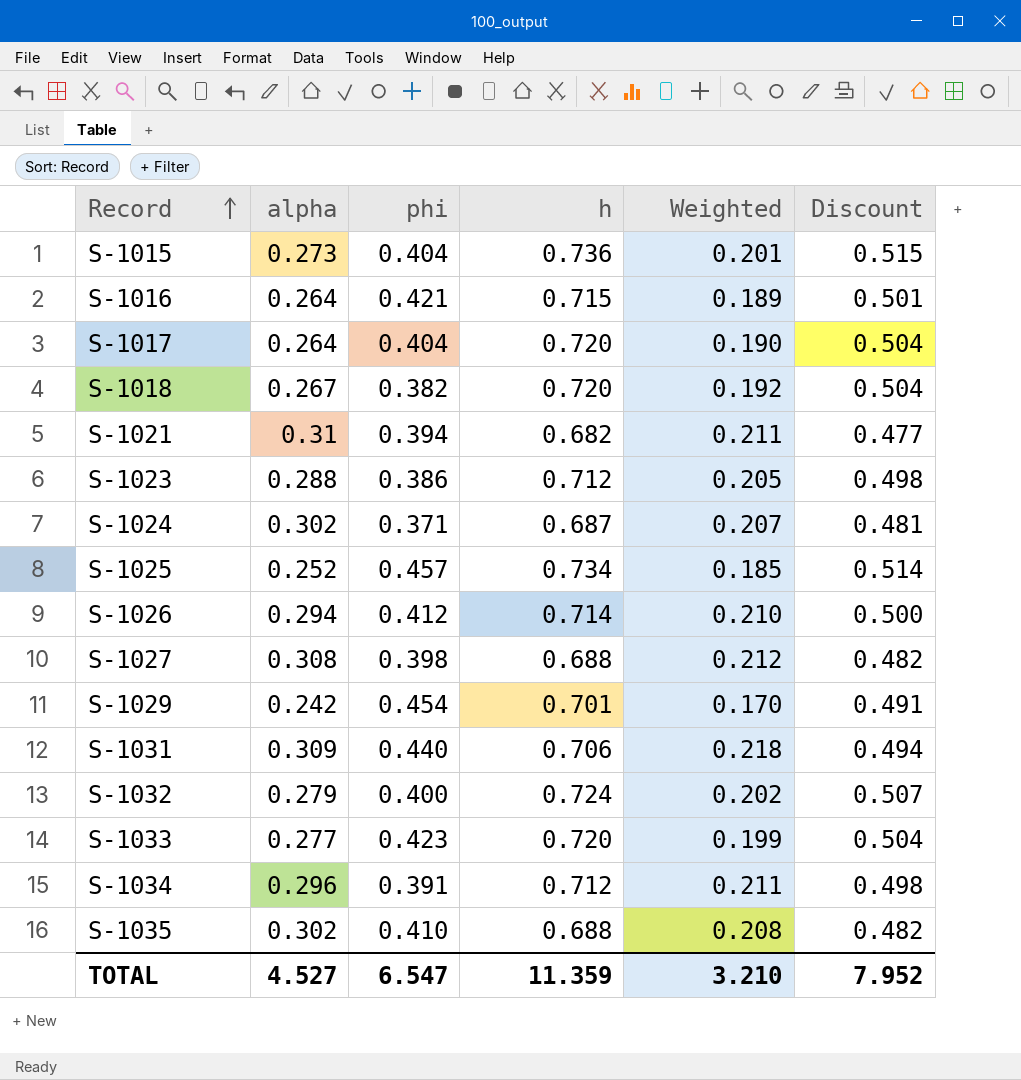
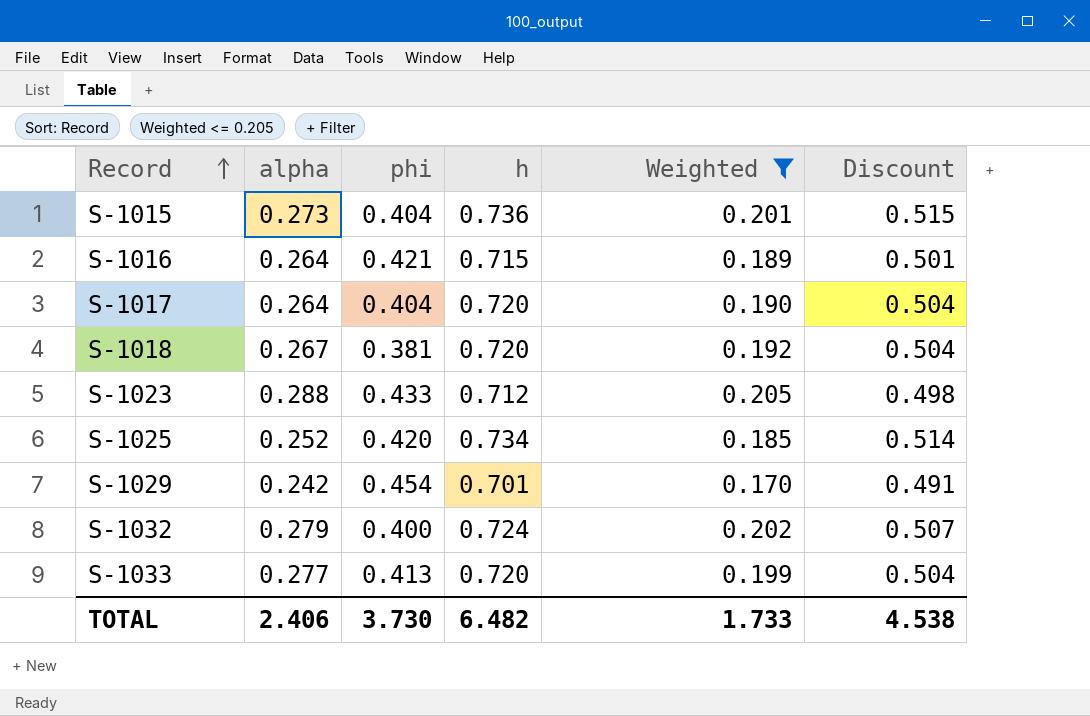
filter: none -> Weighted <= 0.205
S-1018 | phi: 0.382 -> 0.381
S-1023 | phi: 0.386 -> 0.433
S-1025 | phi: 0.457 -> 0.420
S-1033 | phi: 0.423 -> 0.413
TOTAL | alpha: 4.527 -> 2.406
TOTAL | phi: 6.547 -> 3.730
TOTAL | h: 11.359 -> 6.482
TOTAL | Weighted: 3.210 -> 1.733
TOTAL | Discount: 7.952 -> 4.538

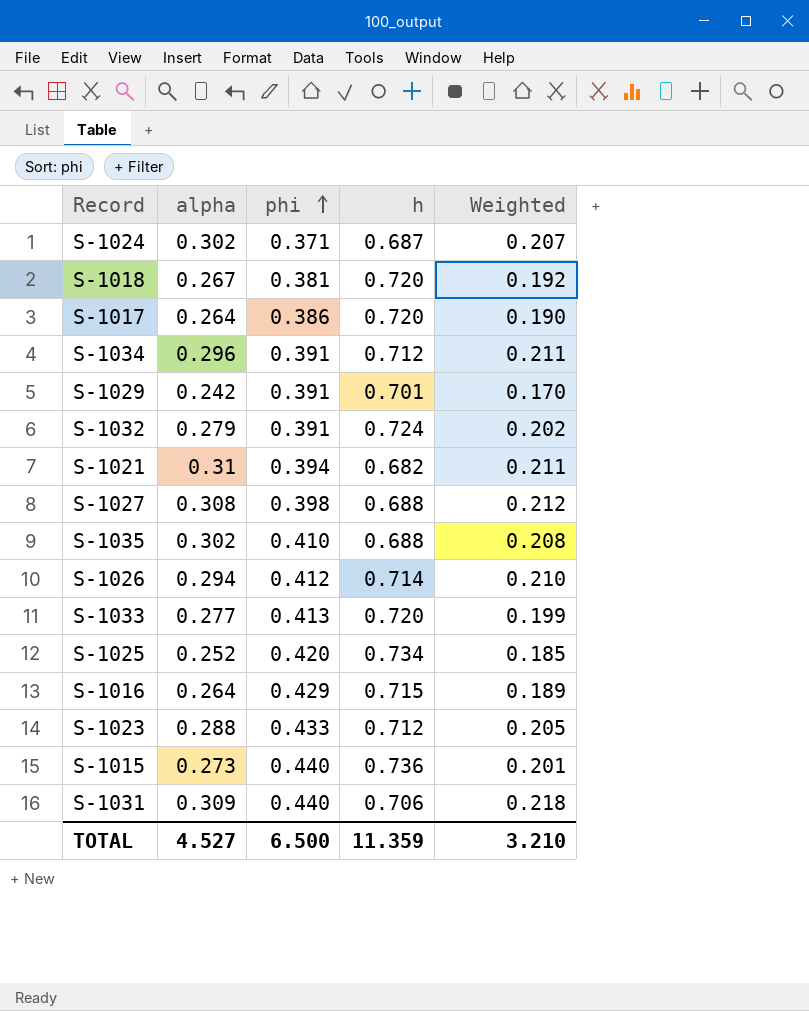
filter: Weighted <= 0.205 -> none
row order: Record ascending -> phi ascending
column Discount | formula: [h] * 0.7 -> none
S-1017 | phi: 0.404 -> 0.386
S-1029 | phi: 0.454 -> 0.391
S-1032 | phi: 0.400 -> 0.391
S-1016 | phi: 0.421 -> 0.429
S-1015 | phi: 0.404 -> 0.440
TOTAL | alpha: 2.406 -> 4.527
TOTAL | phi: 3.730 -> 6.500
TOTAL | h: 6.482 -> 11.359
TOTAL | Weighted: 1.733 -> 3.210

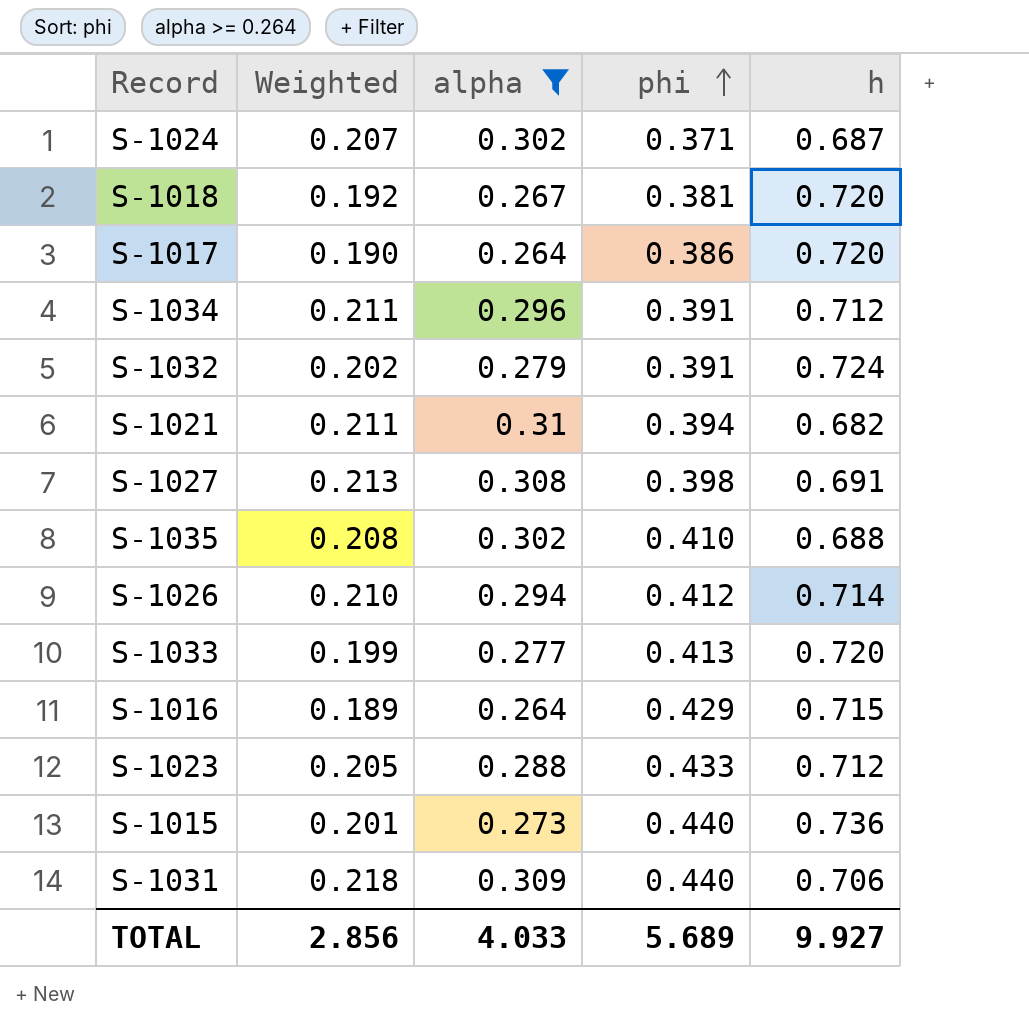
filter: none -> alpha >= 0.264
column Weighted | position: 5 -> 2
S-1027 | Weighted: 0.212 -> 0.213
S-1027 | h: 0.688 -> 0.691
TOTAL | Weighted: 3.210 -> 2.856
TOTAL | alpha: 4.527 -> 4.033
TOTAL | phi: 6.500 -> 5.689
TOTAL | h: 11.359 -> 9.927

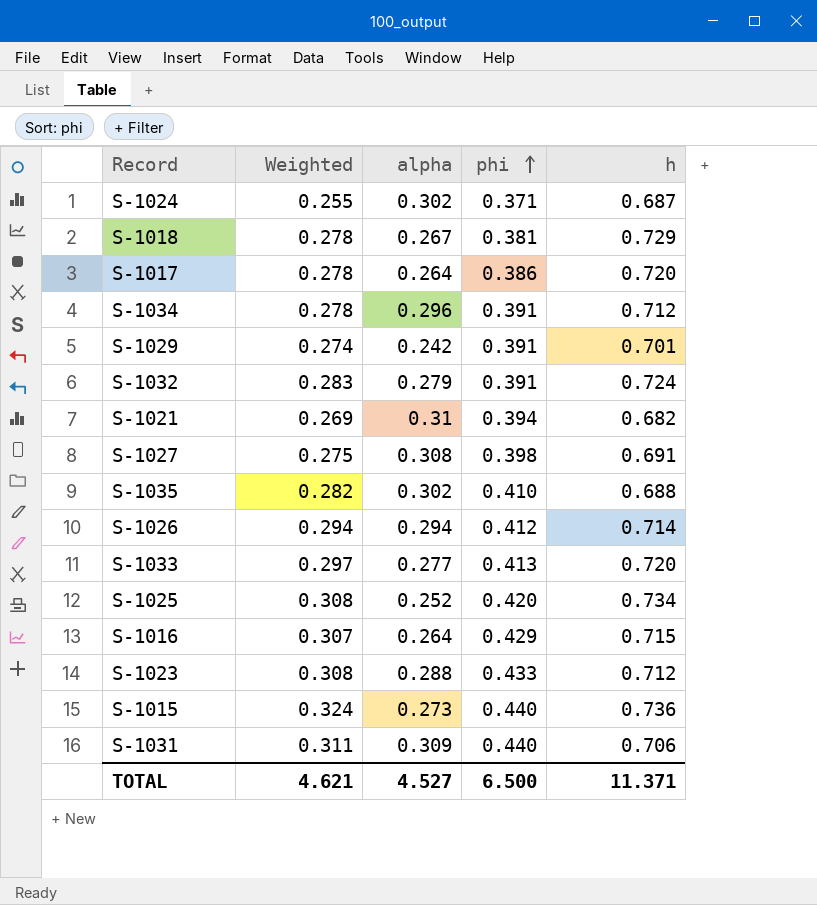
filter: alpha >= 0.264 -> none
column Weighted | formula: [alpha] * [h] -> [phi] * [h]
S-1018 | h: 0.720 -> 0.729
TOTAL | Weighted: 2.856 -> 4.621
TOTAL | alpha: 4.033 -> 4.527
TOTAL | phi: 5.689 -> 6.500
TOTAL | h: 9.927 -> 11.371

